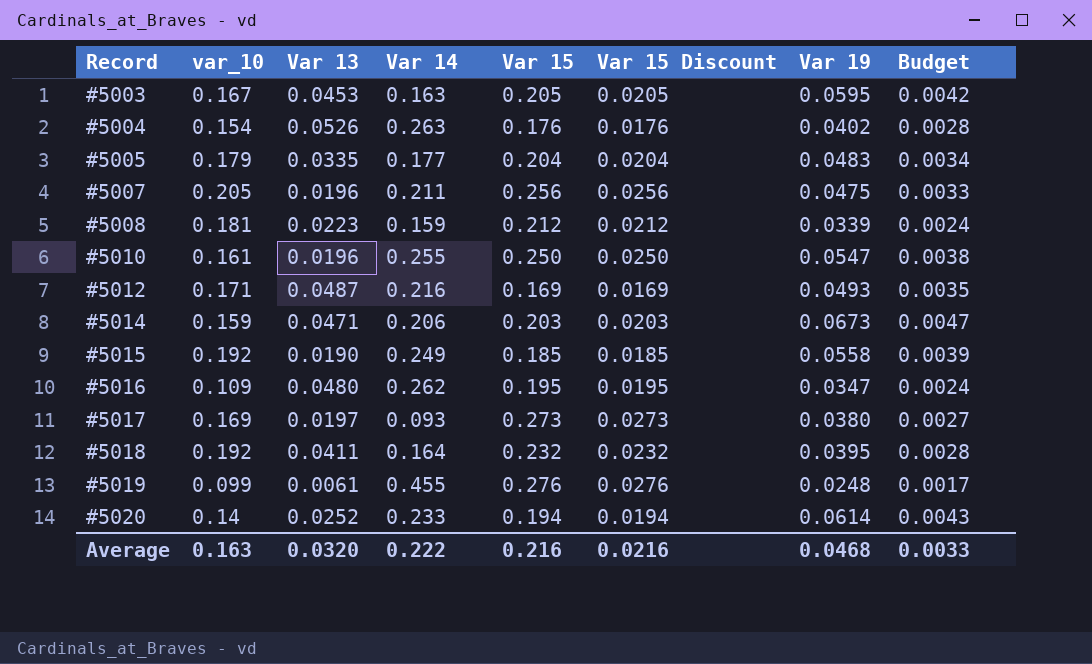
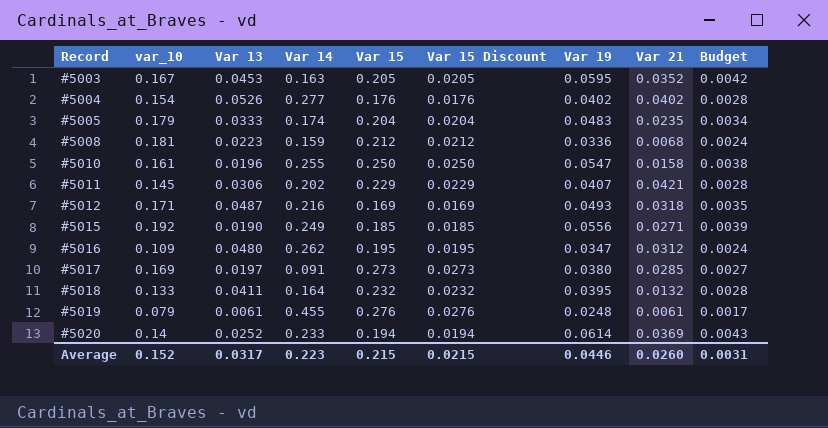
column Var 21 | position: none -> 8
row #5007: 0.205 | 0.0196 | 0.211 | 0.256 | 0.0256 | 0.0475 | 0.0033 -> none
row #5014: 0.159 | 0.0471 | 0.206 | 0.203 | 0.0203 | 0.0673 | 0.0047 -> none
#5004 | Var 14: 0.263 -> 0.277
#5005 | Var 13: 0.0335 -> 0.0333
#5005 | Var 14: 0.177 -> 0.174
#5008 | Var 19: 0.0339 -> 0.0336
row #5011: none -> 0.145 | 0.0306 | 0.202 | 0.229 | 0.0229 | 0.0407 | 0.0421 | 0.0028
#5015 | Var 19: 0.0558 -> 0.0556
#5017 | Var 14: 0.093 -> 0.091
#5018 | var_10: 0.192 -> 0.133
#5019 | var_10: 0.099 -> 0.079
Average | var_10: 0.163 -> 0.152
Average | Var 13: 0.0320 -> 0.0317
Average | Var 14: 0.222 -> 0.223
Average | Var 15: 0.216 -> 0.215
Average | Var 15 Discount: 0.0216 -> 0.0215
Average | Var 19: 0.0468 -> 0.0446
Average | Budget: 0.0033 -> 0.0031

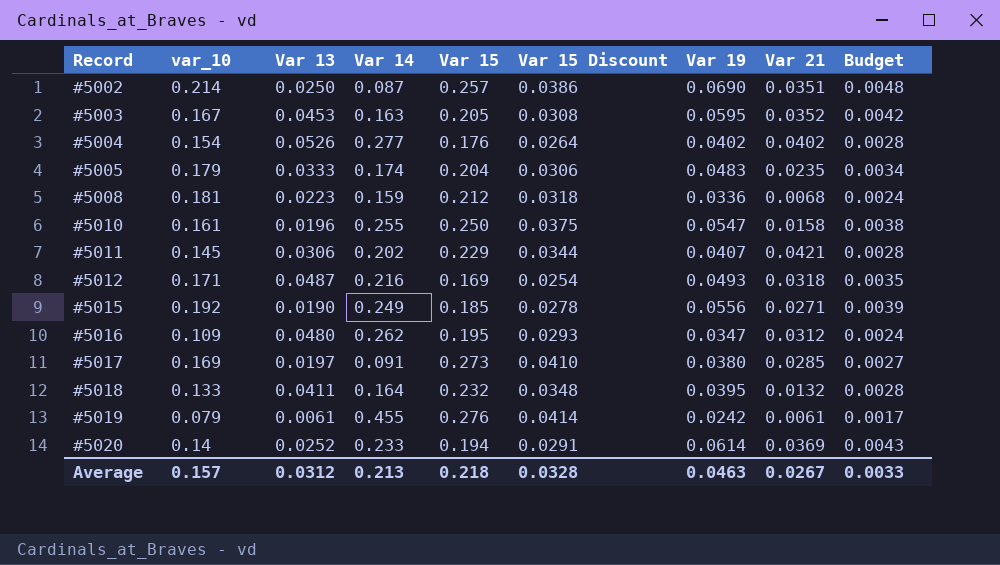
column Var 15 Discount | formula: [Var 15] * 0.1 -> [Var 15] * 0.15
row #5002: none -> 0.214 | 0.0250 | 0.087 | 0.257 | 0.0386 | 0.0690 | 0.0351 | 0.0048
#5019 | Var 19: 0.0248 -> 0.0242
Average | var_10: 0.152 -> 0.157
Average | Var 13: 0.0317 -> 0.0312
Average | Var 14: 0.223 -> 0.213
Average | Var 15: 0.215 -> 0.218
Average | Var 15 Discount: 0.0215 -> 0.0328
Average | Var 19: 0.0446 -> 0.0463
Average | Var 21: 0.0260 -> 0.0267
Average | Budget: 0.0031 -> 0.0033

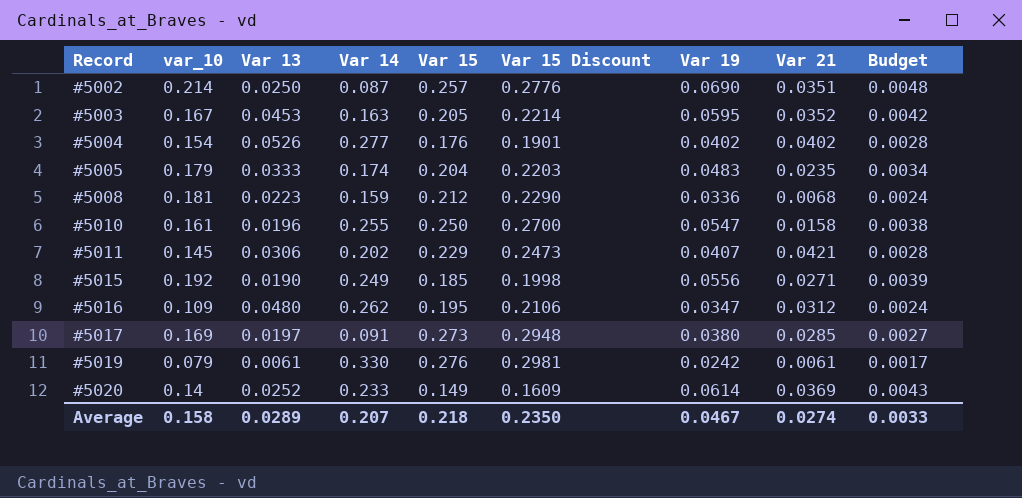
column Var 15 Discount | formula: [Var 15] * 0.15 -> [Var 15] * 1.08
row #5012: 0.171 | 0.0487 | 0.216 | 0.169 | 0.0254 | 0.0493 | 0.0318 | 0.0035 -> none
row #5018: 0.133 | 0.0411 | 0.164 | 0.232 | 0.0348 | 0.0395 | 0.0132 | 0.0028 -> none
#5019 | Var 14: 0.455 -> 0.330
#5020 | Var 15: 0.194 -> 0.149
Average | var_10: 0.157 -> 0.158
Average | Var 13: 0.0312 -> 0.0289
Average | Var 14: 0.213 -> 0.207
Average | Var 15 Discount: 0.0328 -> 0.2350
Average | Var 19: 0.0463 -> 0.0467
Average | Var 21: 0.0267 -> 0.0274

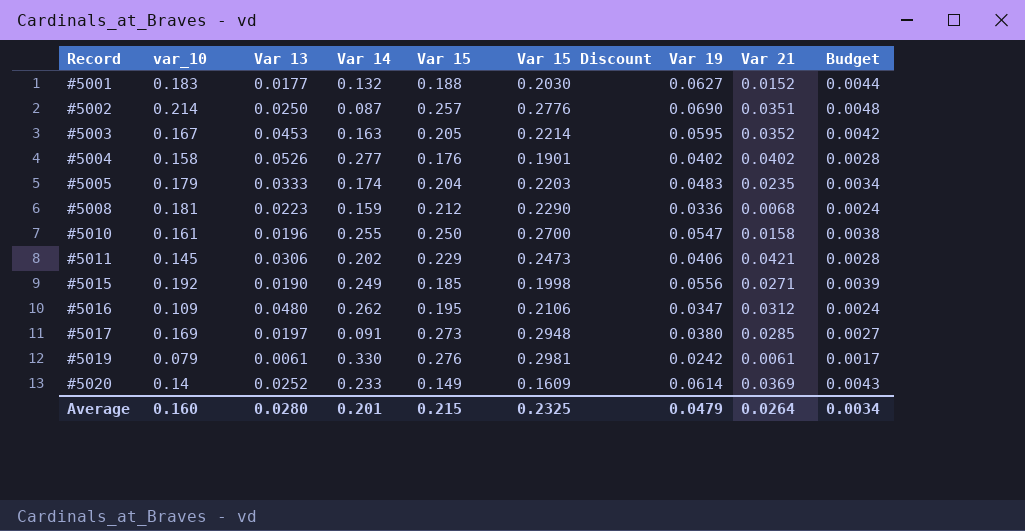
row #5001: none -> 0.183 | 0.0177 | 0.132 | 0.188 | 0.2030 | 0.0627 | 0.0152 | 0.0044
#5004 | var_10: 0.154 -> 0.158
#5011 | Var 19: 0.0407 -> 0.0406
Average | var_10: 0.158 -> 0.160
Average | Var 13: 0.0289 -> 0.0280
Average | Var 14: 0.207 -> 0.201
Average | Var 15: 0.218 -> 0.215
Average | Var 15 Discount: 0.2350 -> 0.2325
Average | Var 19: 0.0467 -> 0.0479
Average | Var 21: 0.0274 -> 0.0264
Average | Budget: 0.0033 -> 0.0034

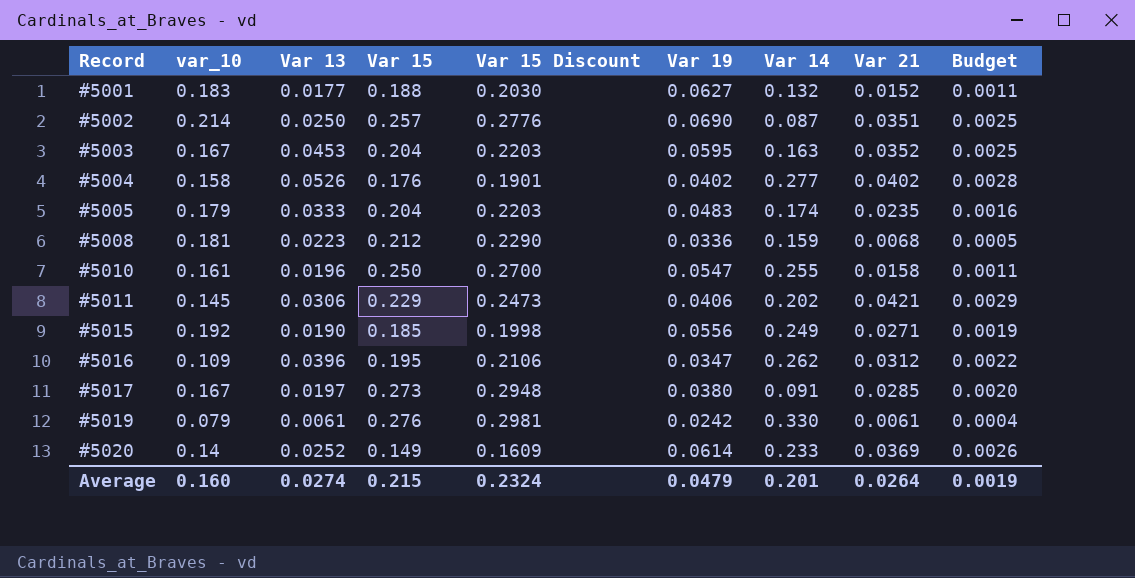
column Var 14 | position: 4 -> 7
column Budget | formula: [Var 19] * 0.07 -> [Var 21] * 0.07
#5003 | Var 15: 0.205 -> 0.204
#5003 | Var 15 Discount: 0.2214 -> 0.2203
#5016 | Var 13: 0.0480 -> 0.0396
#5017 | var_10: 0.169 -> 0.167
Average | Var 13: 0.0280 -> 0.0274
Average | Var 15 Discount: 0.2325 -> 0.2324
Average | Budget: 0.0034 -> 0.0019

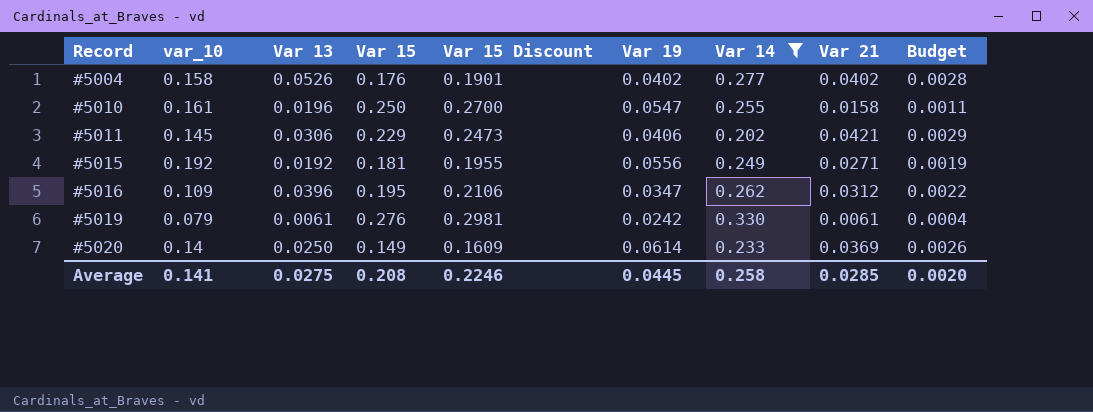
filter: none -> Var 14 >= 0.202
#5015 | Var 13: 0.0190 -> 0.0192
#5015 | Var 15: 0.185 -> 0.181
#5015 | Var 15 Discount: 0.1998 -> 0.1955
#5020 | Var 13: 0.0252 -> 0.0250
Average | var_10: 0.160 -> 0.141
Average | Var 13: 0.0274 -> 0.0275
Average | Var 15: 0.215 -> 0.208
Average | Var 15 Discount: 0.2324 -> 0.2246
Average | Var 19: 0.0479 -> 0.0445
Average | Var 14: 0.201 -> 0.258
Average | Var 21: 0.0264 -> 0.0285
Average | Budget: 0.0019 -> 0.0020

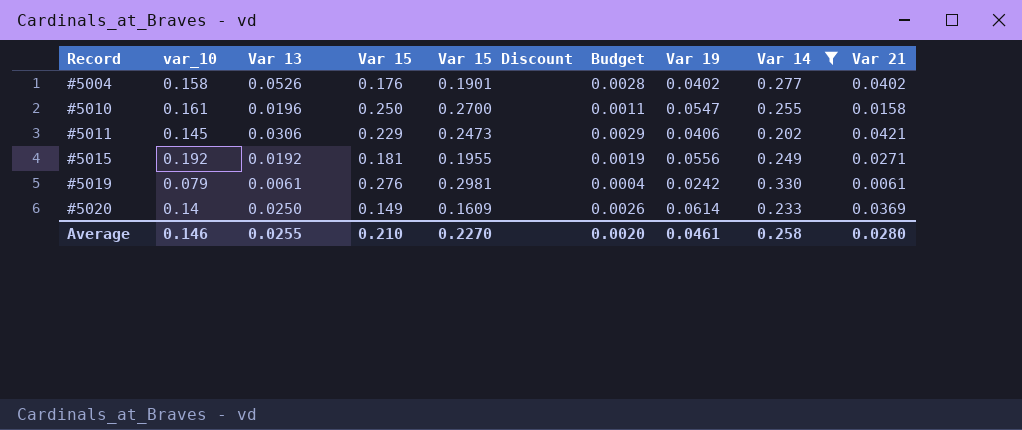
column Budget | position: 9 -> 6
row #5016: 0.109 | 0.0396 | 0.195 | 0.2106 | 0.0347 | 0.262 | 0.0312 | 0.0022 -> none
Average | var_10: 0.141 -> 0.146
Average | Var 13: 0.0275 -> 0.0255
Average | Var 15: 0.208 -> 0.210
Average | Var 15 Discount: 0.2246 -> 0.2270
Average | Var 19: 0.0445 -> 0.0461
Average | Var 21: 0.0285 -> 0.0280

